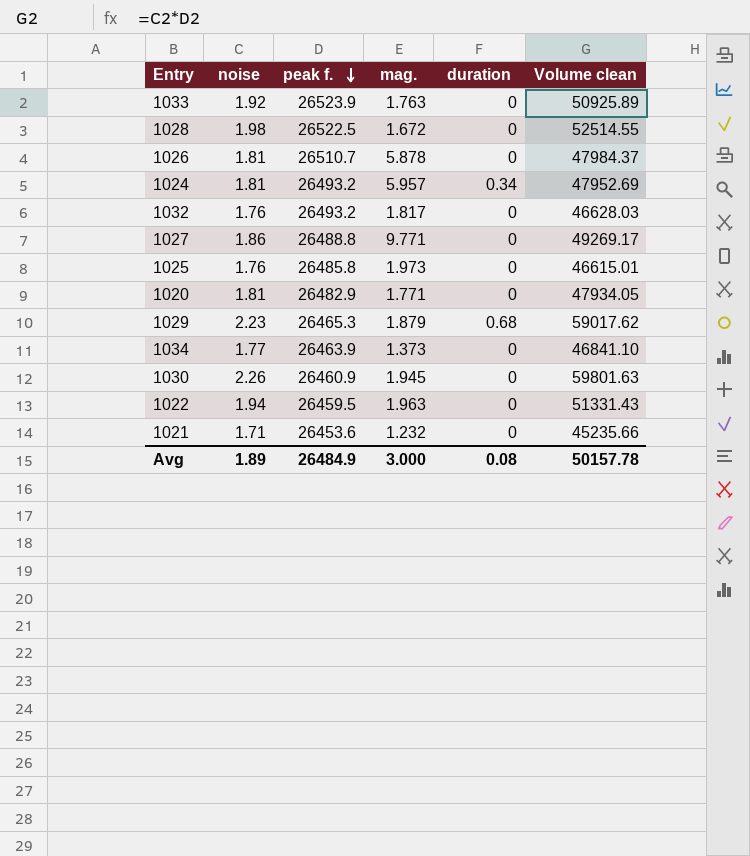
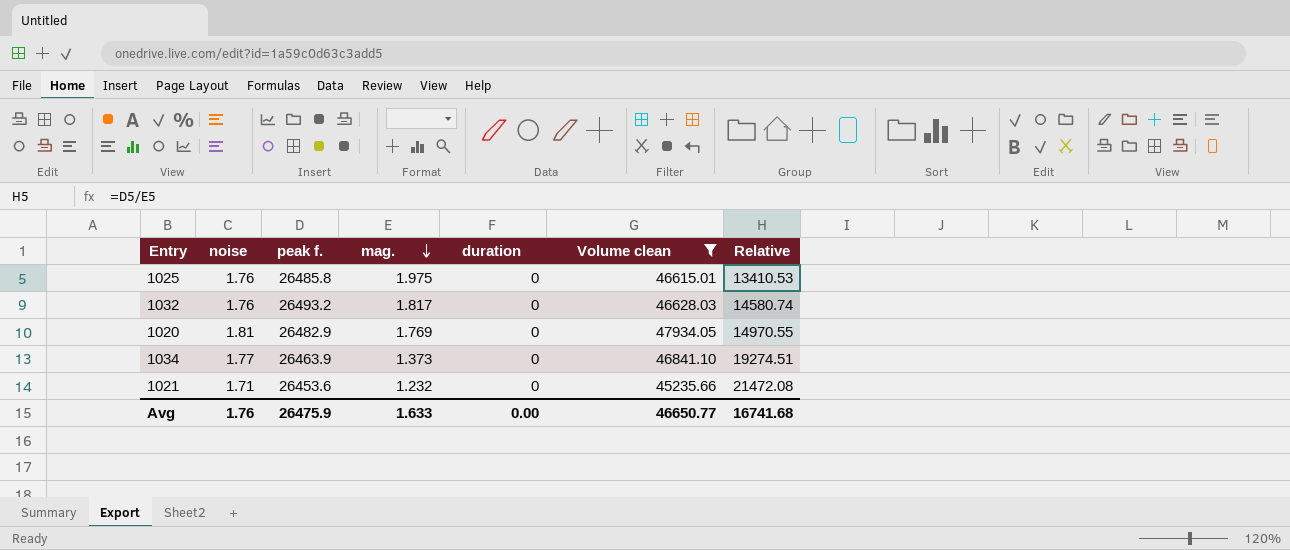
filter: none -> Volume clean <= 47934.05
row order: peak f. descending -> mag. descending
column Relative | formula: none -> [peak f.] / [mag.]
1025 | mag.: 1.973 -> 1.975
1020 | mag.: 1.771 -> 1.769
Avg | noise: 1.89 -> 1.76
Avg | peak f.: 26484.9 -> 26475.9
Avg | mag.: 3.000 -> 1.633
Avg | duration: 0.08 -> 0.00
Avg | Volume clean: 50157.78 -> 46650.77

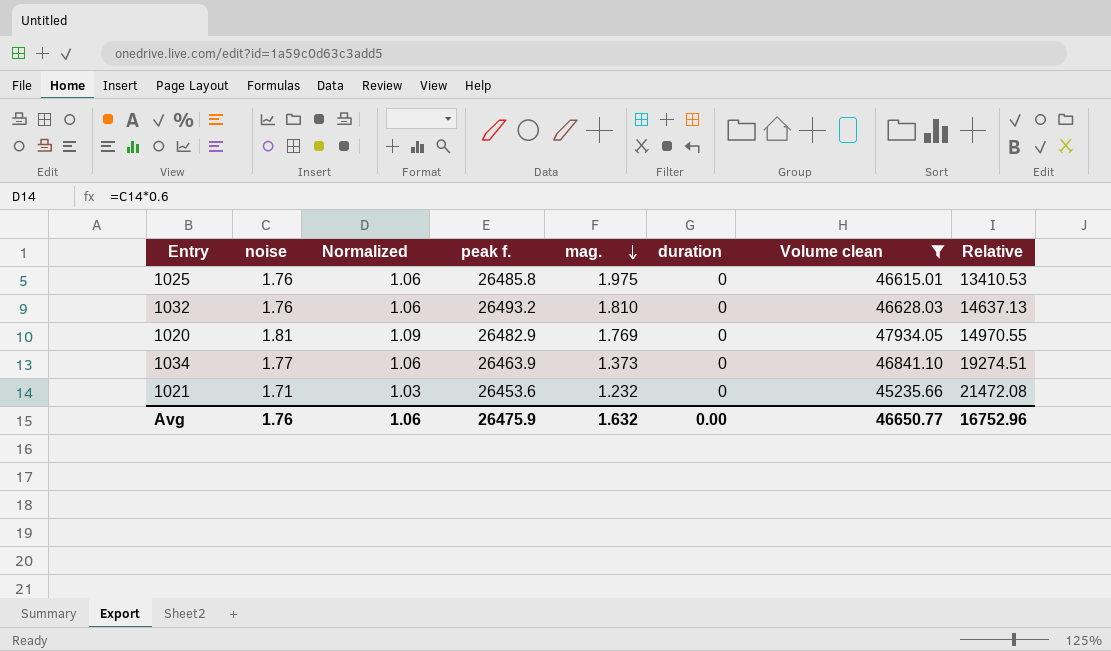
column Normalized | formula: none -> [noise] * 0.6
1032 | mag.: 1.817 -> 1.810
1032 | Relative: 14580.74 -> 14637.13
Avg | mag.: 1.633 -> 1.632
Avg | Relative: 16741.68 -> 16752.96

